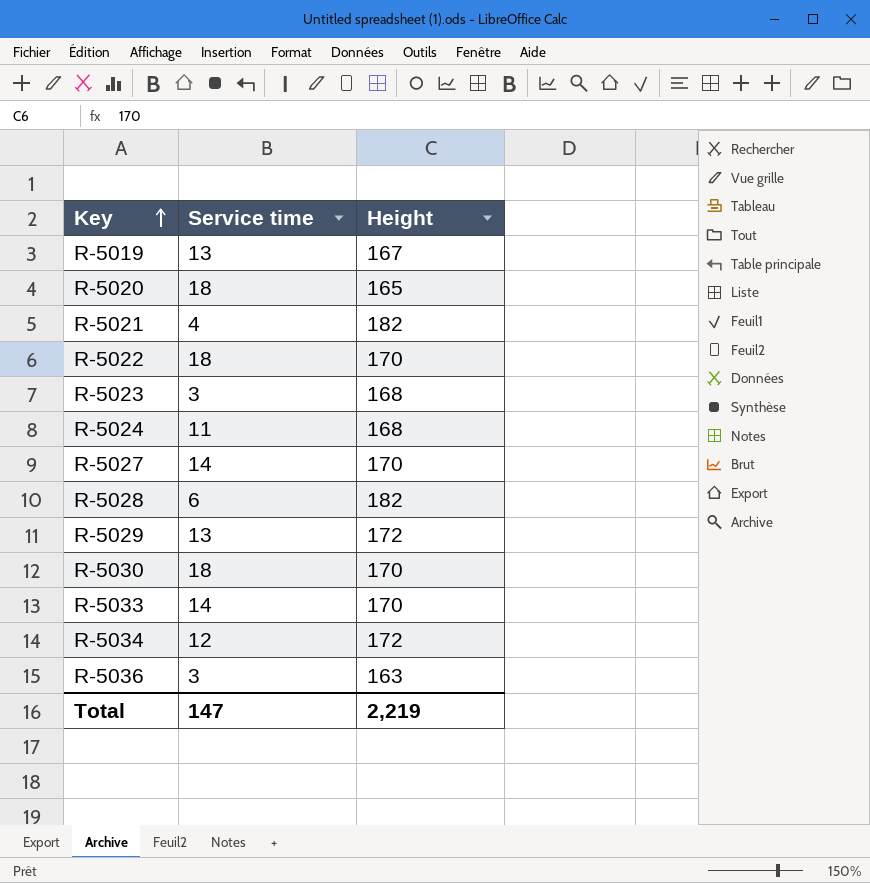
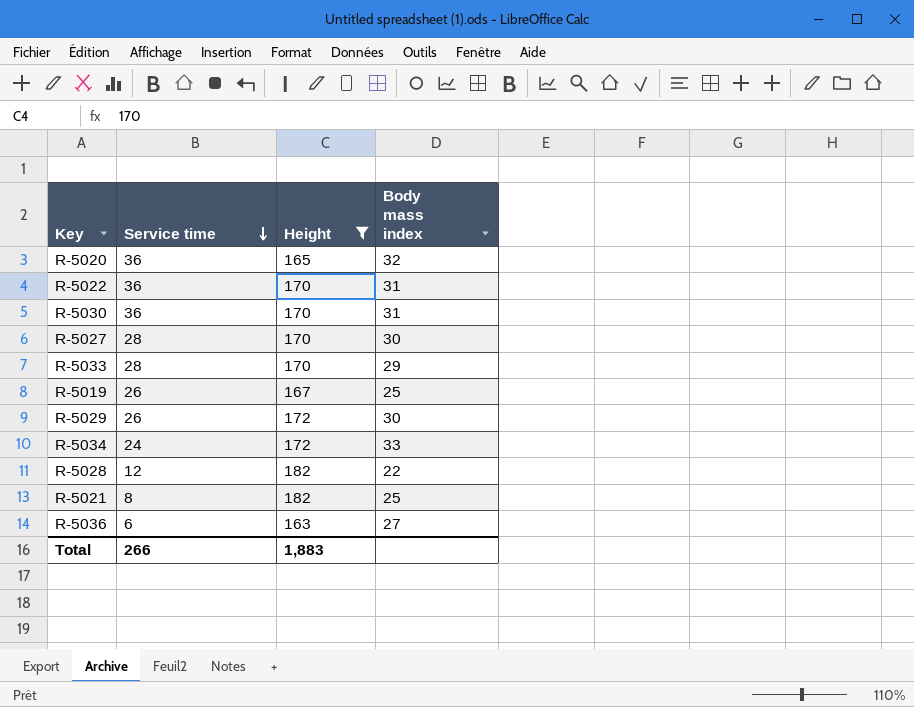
filter: none -> Height != 168
row order: Key ascending -> Service time descending
column Body mass index | position: none -> 4
R-5020 | Service time: 18 -> 36
R-5022 | Service time: 18 -> 36
R-5030 | Service time: 18 -> 36
R-5027 | Service time: 14 -> 28
R-5033 | Service time: 14 -> 28
R-5019 | Service time: 13 -> 26
R-5029 | Service time: 13 -> 26
R-5034 | Service time: 12 -> 24
R-5028 | Service time: 6 -> 12
R-5021 | Service time: 4 -> 8
R-5036 | Service time: 3 -> 6
Total | Service time: 147 -> 266
Total | Height: 2,219 -> 1,883

